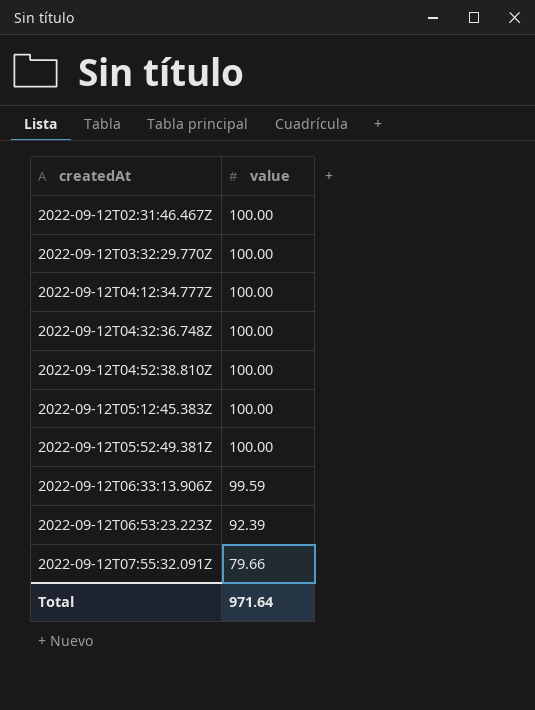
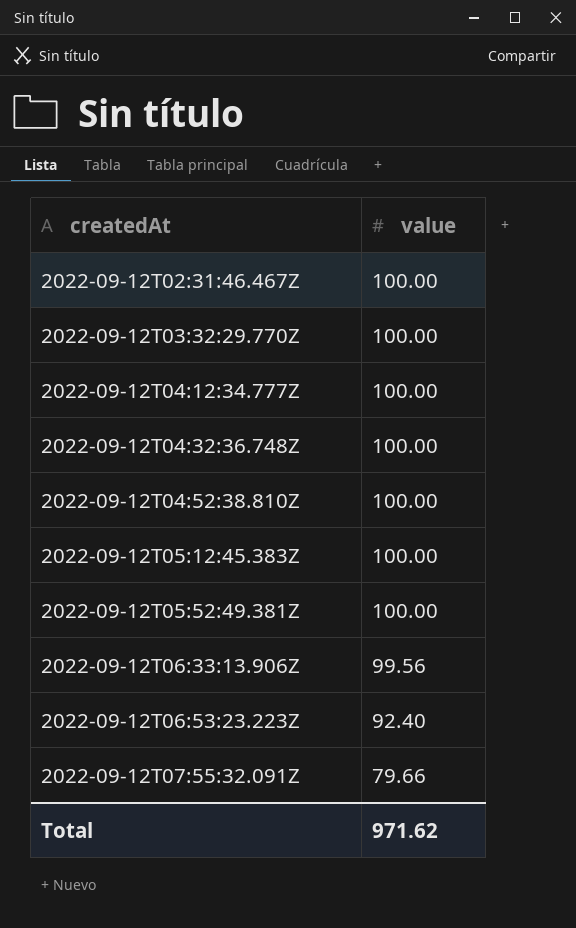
2022-09-12T06:33:13.906Z | value: 99.59 -> 99.56
2022-09-12T06:53:23.223Z | value: 92.39 -> 92.40
Total | value: 971.64 -> 971.62

